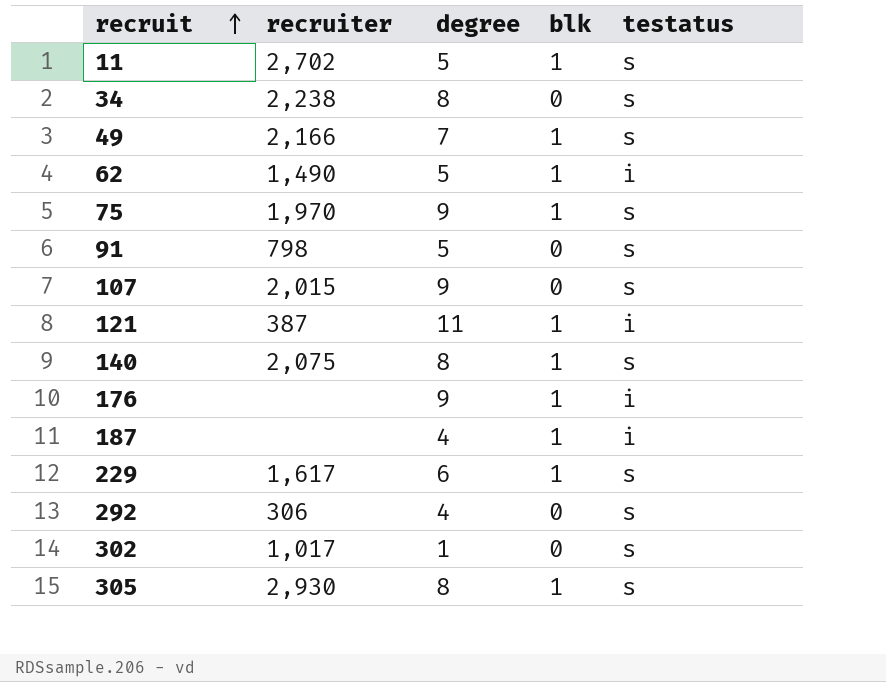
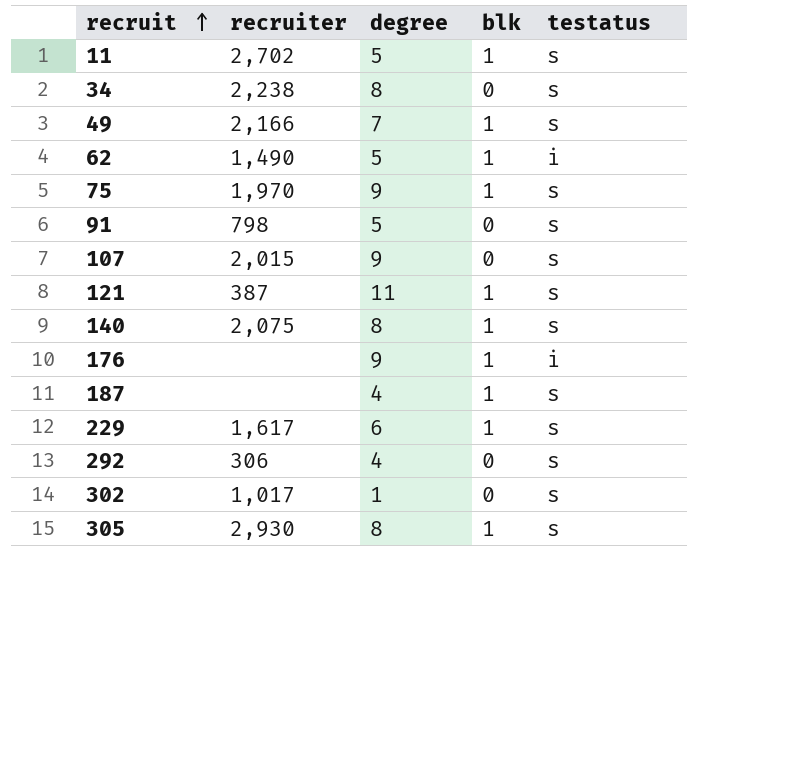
121 | testatus: i -> s
187 | testatus: i -> s

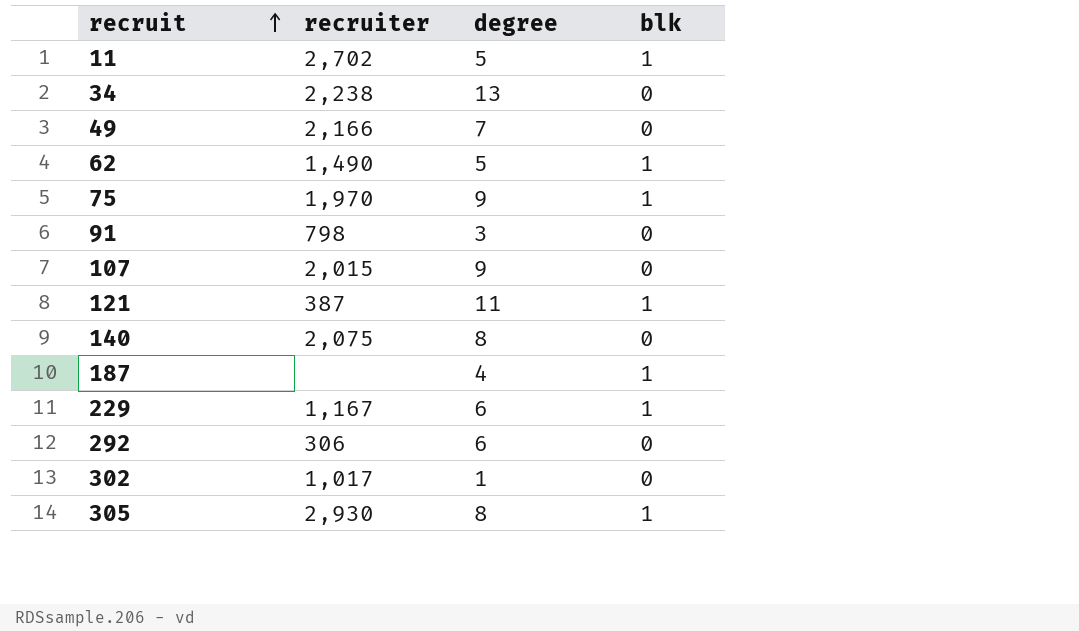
column testatus | position: 5 -> none
row 176: none | 9 | 1 | i -> none
34 | degree: 8 -> 13
49 | blk: 1 -> 0
91 | degree: 5 -> 3
140 | blk: 1 -> 0
229 | recruiter: 1,617 -> 1,167
292 | degree: 4 -> 6

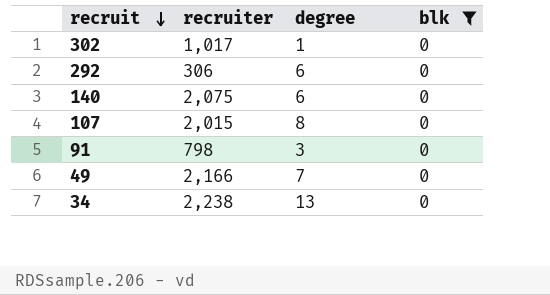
filter: none -> blk = 0
row order: recruit ascending -> recruit descending
140 | degree: 8 -> 6
107 | degree: 9 -> 8

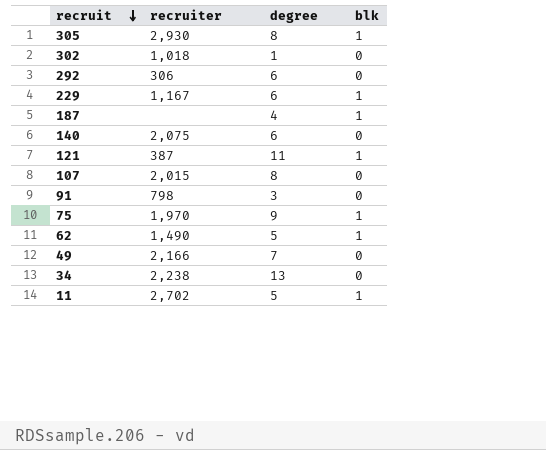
filter: blk = 0 -> none
302 | recruiter: 1,017 -> 1,018

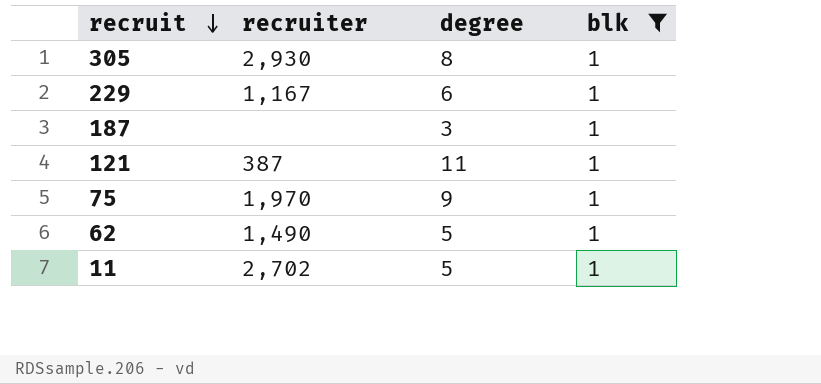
filter: none -> blk = 1
187 | degree: 4 -> 3

